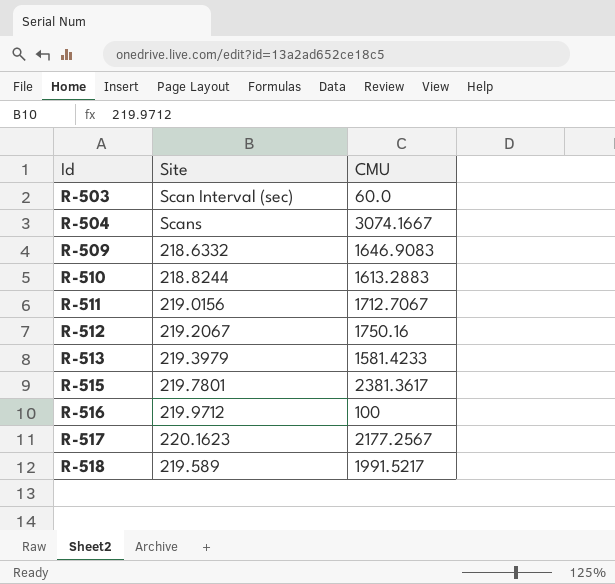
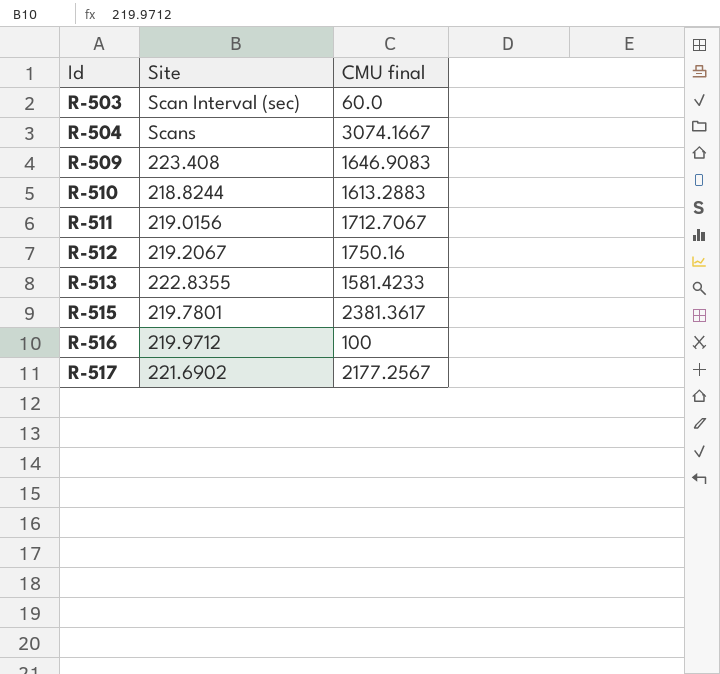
column name: CMU -> CMU final
row R-518: 219.589 | 1991.5217 -> none
R-509 | Site: 218.6332 -> 223.408
R-513 | Site: 219.3979 -> 222.8355
R-517 | Site: 220.1623 -> 221.6902

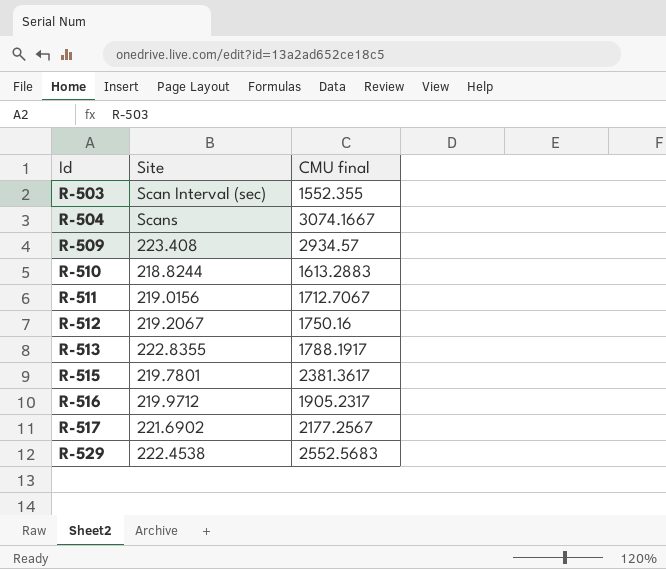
R-503 | CMU final: 60.0 -> 1552.355
R-509 | CMU final: 1646.9083 -> 2934.57
R-513 | CMU final: 1581.4233 -> 1788.1917
R-516 | CMU final: 100 -> 1905.2317
row R-529: none -> 222.4538 | 2552.5683

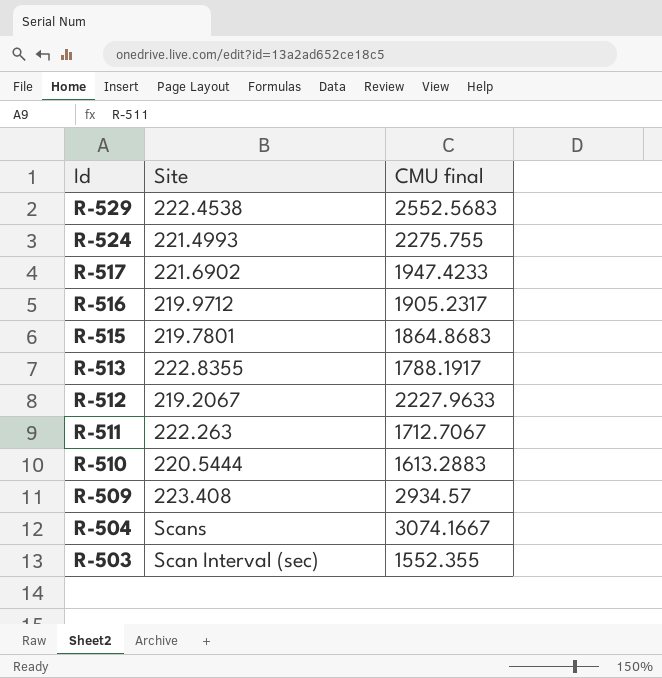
row order: Id ascending -> Id descending
row R-524: none -> 221.4993 | 2275.755
R-517 | CMU final: 2177.2567 -> 1947.4233
R-515 | CMU final: 2381.3617 -> 1864.8683
R-512 | CMU final: 1750.16 -> 2227.9633
R-511 | Site: 219.0156 -> 222.263
R-510 | Site: 218.8244 -> 220.5444

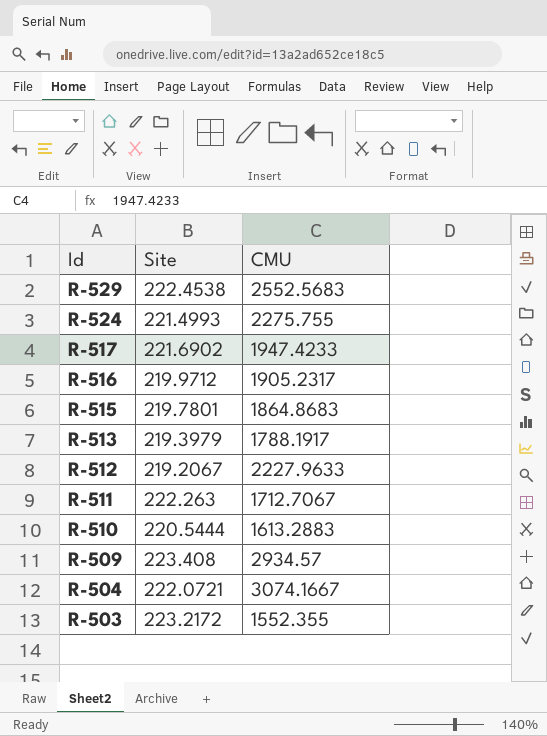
column name: CMU final -> CMU
R-513 | Site: 222.8355 -> 219.3979
R-504 | Site: Scans -> 222.0721
R-503 | Site: Scan Interval (sec) -> 223.2172

